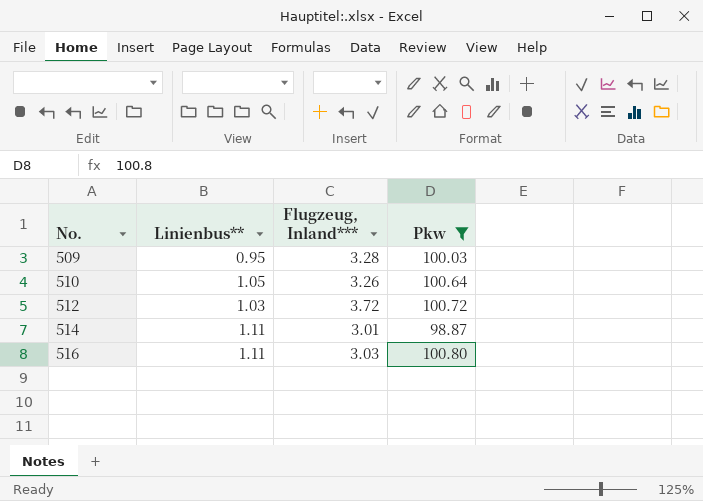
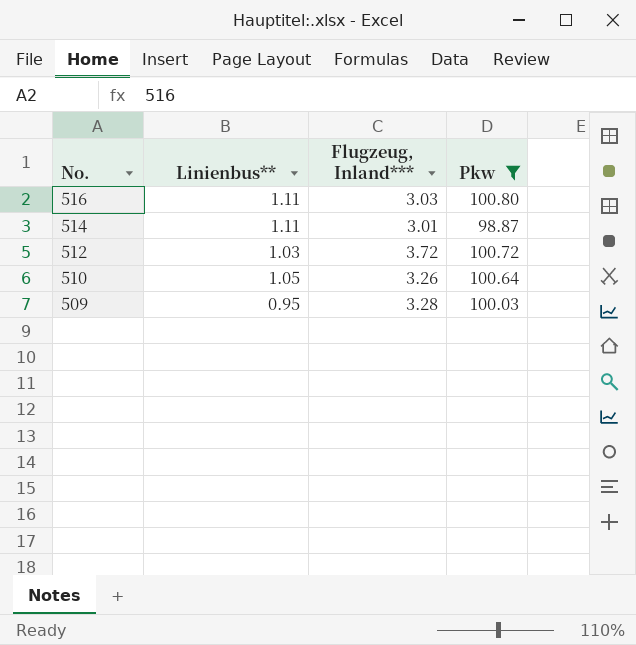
row order: No. ascending -> No. descending

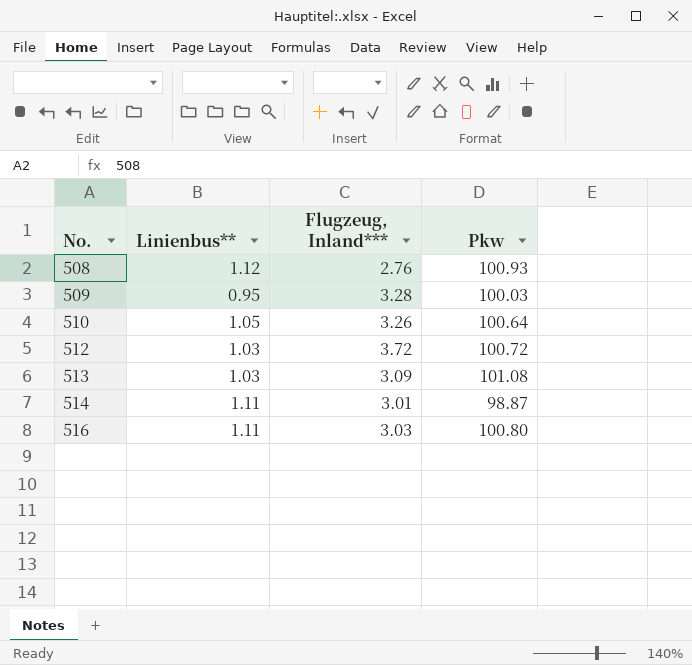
filter: Pkw <= 100.80 -> none
row order: No. descending -> No. ascending

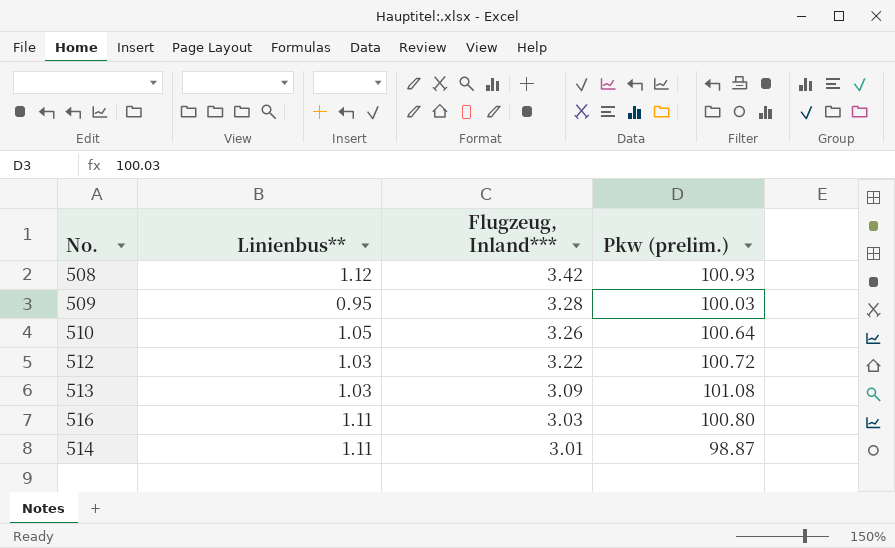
row order: No. ascending -> Flugzeug, Inland*** descending
column name: Pkw -> Pkw (prelim.)
508 | Flugzeug, Inland***: 2.76 -> 3.42
512 | Flugzeug, Inland***: 3.72 -> 3.22

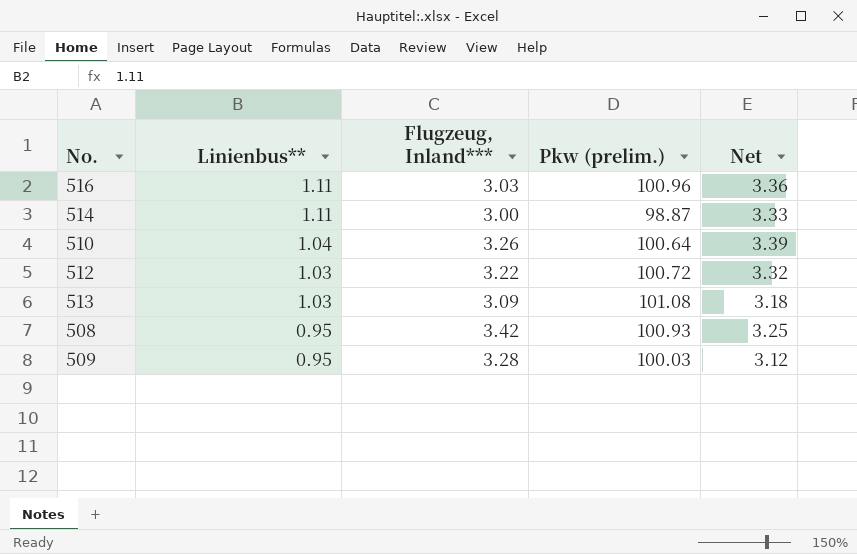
row order: Flugzeug, Inland*** descending -> Linienbus** descending
column Net | formula: none -> [Linienbus**] * [Flugzeug, Inland***]
516 | Pkw (prelim.): 100.80 -> 100.96
514 | Flugzeug, Inland***: 3.01 -> 3.00
510 | Linienbus**: 1.05 -> 1.04
508 | Linienbus**: 1.12 -> 0.95

